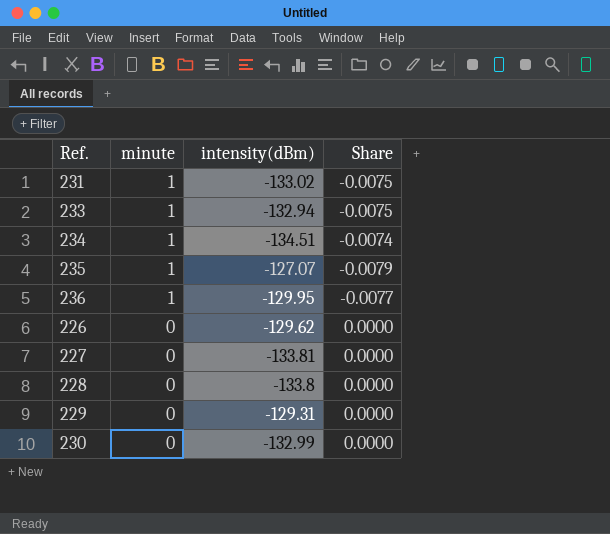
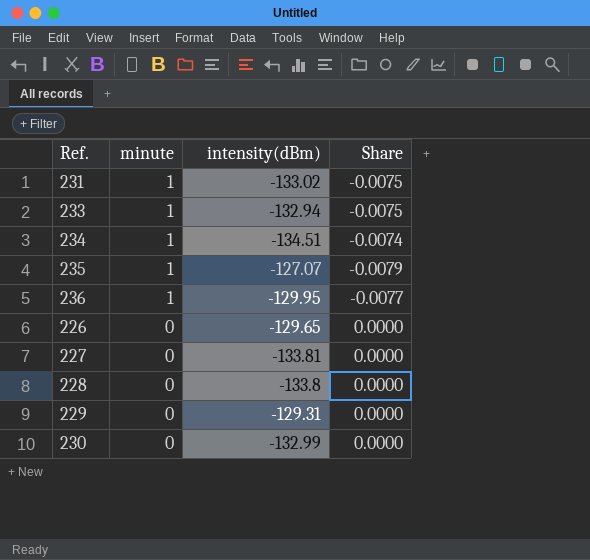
226 | intensity(dBm): -129.62 -> -129.65

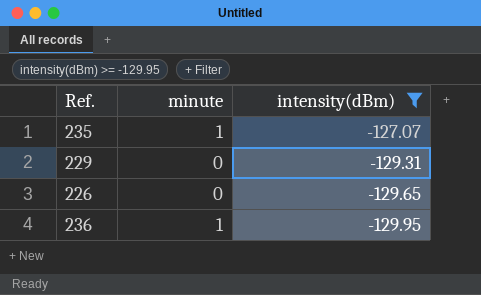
filter: none -> intensity(dBm) >= -129.95
row order: minute descending -> intensity(dBm) descending
column Share | formula: [minute] / [intensity(dBm)] -> none

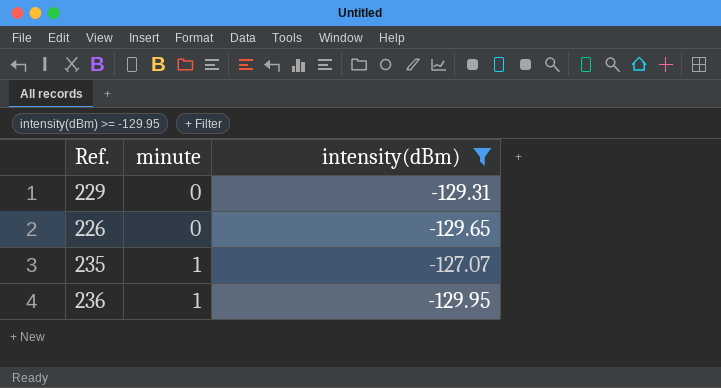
row order: intensity(dBm) descending -> minute ascending

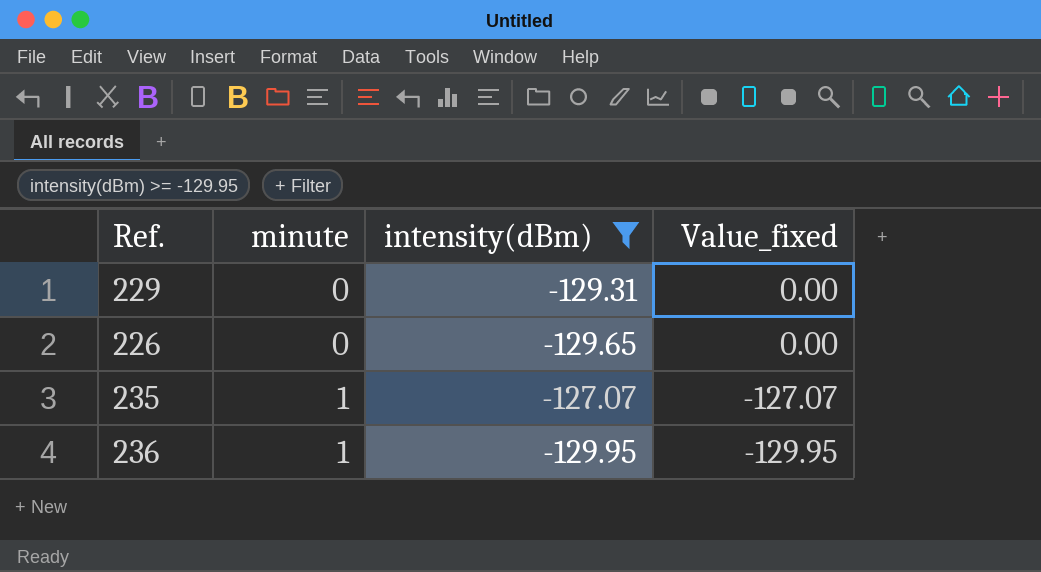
column Value_fixed | formula: none -> [minute] * [intensity(dBm)]

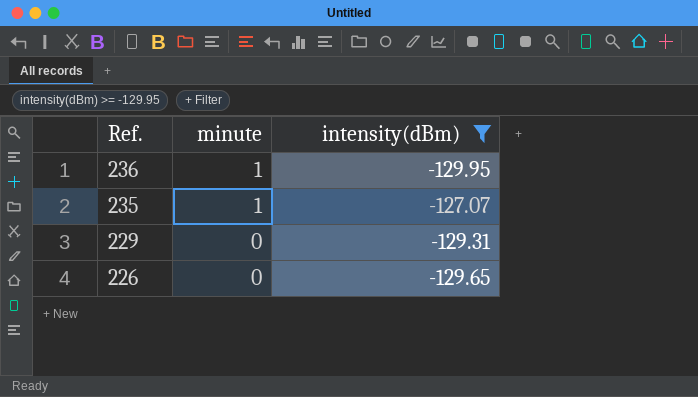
row order: minute ascending -> Ref. descending
column Value_fixed | formula: [minute] * [intensity(dBm)] -> none

